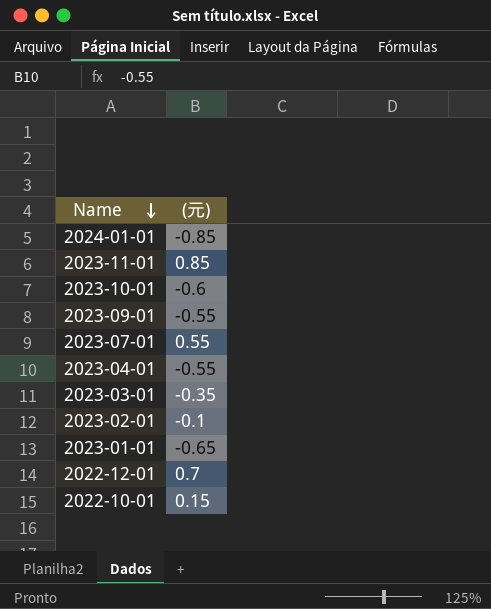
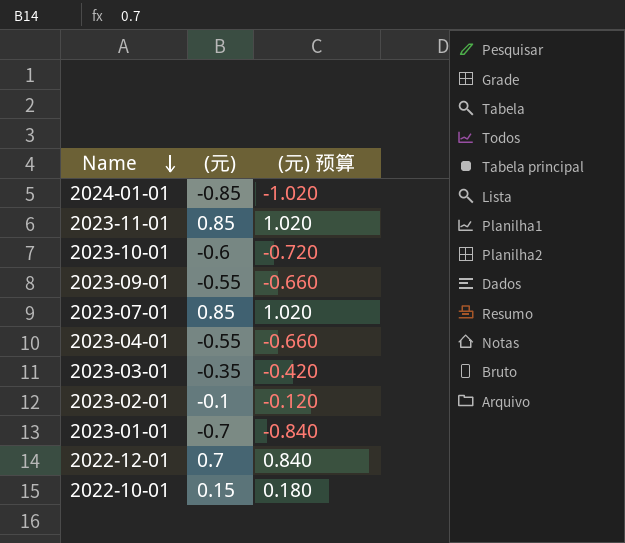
column (元) 预算 | formula: none -> [(元)] * 1.2
2023-07-01 | (元): 0.55 -> 0.85
2023-01-01 | (元): -0.65 -> -0.7

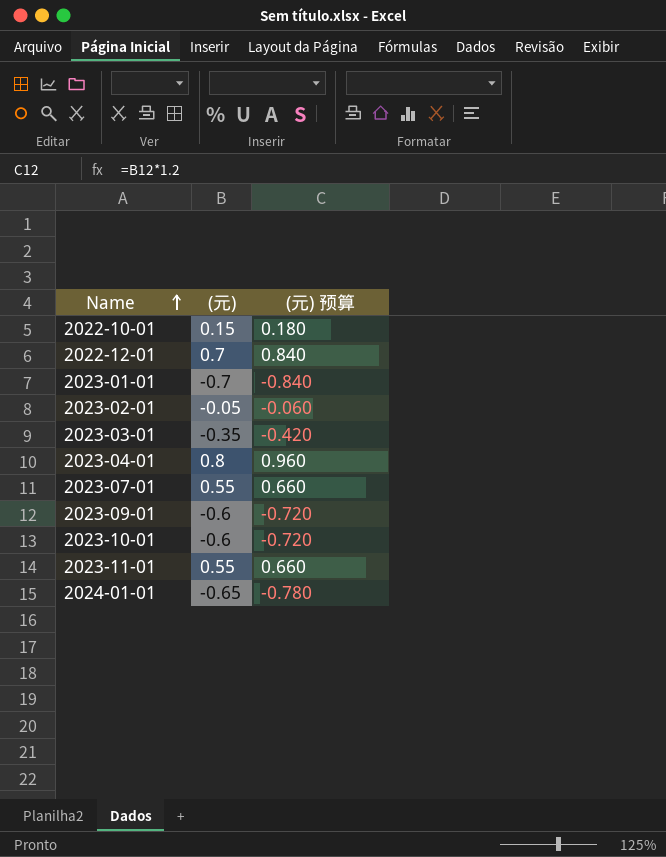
row order: Name descending -> Name ascending
2023-02-01 | (元): -0.1 -> -0.05
2023-02-01 | (元) 预算: -0.120 -> -0.060
2023-04-01 | (元): -0.55 -> 0.8
2023-04-01 | (元) 预算: -0.660 -> 0.960
2023-07-01 | (元): 0.85 -> 0.55
2023-07-01 | (元) 预算: 1.020 -> 0.660
2023-09-01 | (元): -0.55 -> -0.6
2023-09-01 | (元) 预算: -0.660 -> -0.720
2023-11-01 | (元): 0.85 -> 0.55
2023-11-01 | (元) 预算: 1.020 -> 0.660
2024-01-01 | (元): -0.85 -> -0.65
2024-01-01 | (元) 预算: -1.020 -> -0.780

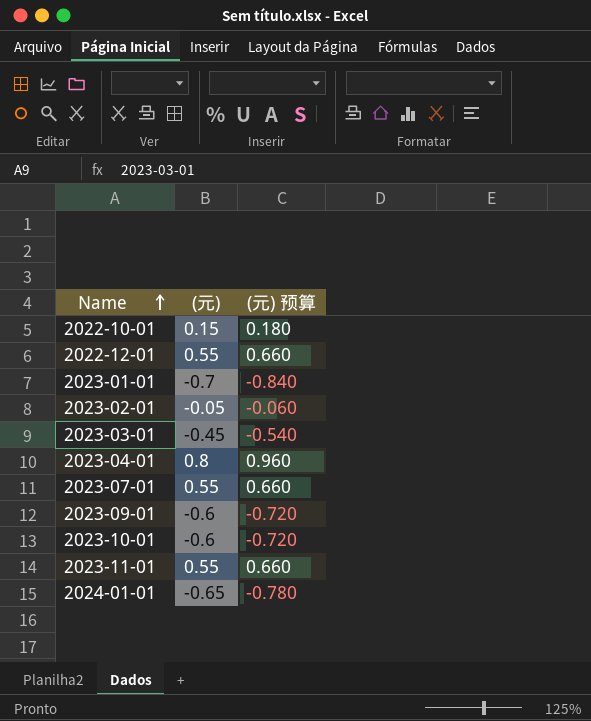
2022-12-01 | (元): 0.7 -> 0.55
2022-12-01 | (元) 预算: 0.840 -> 0.660
2023-03-01 | (元): -0.35 -> -0.45
2023-03-01 | (元) 预算: -0.420 -> -0.540

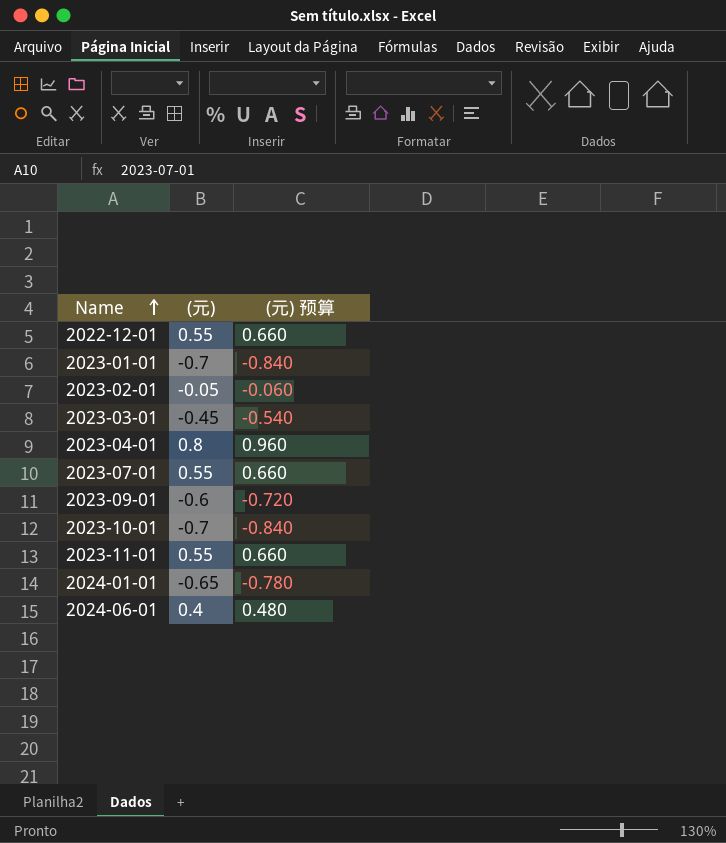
row 2022-10-01: 0.15 | 0.180 -> none
2023-10-01 | (元): -0.6 -> -0.7
2023-10-01 | (元) 预算: -0.720 -> -0.840
row 2024-06-01: none -> 0.4 | 0.480

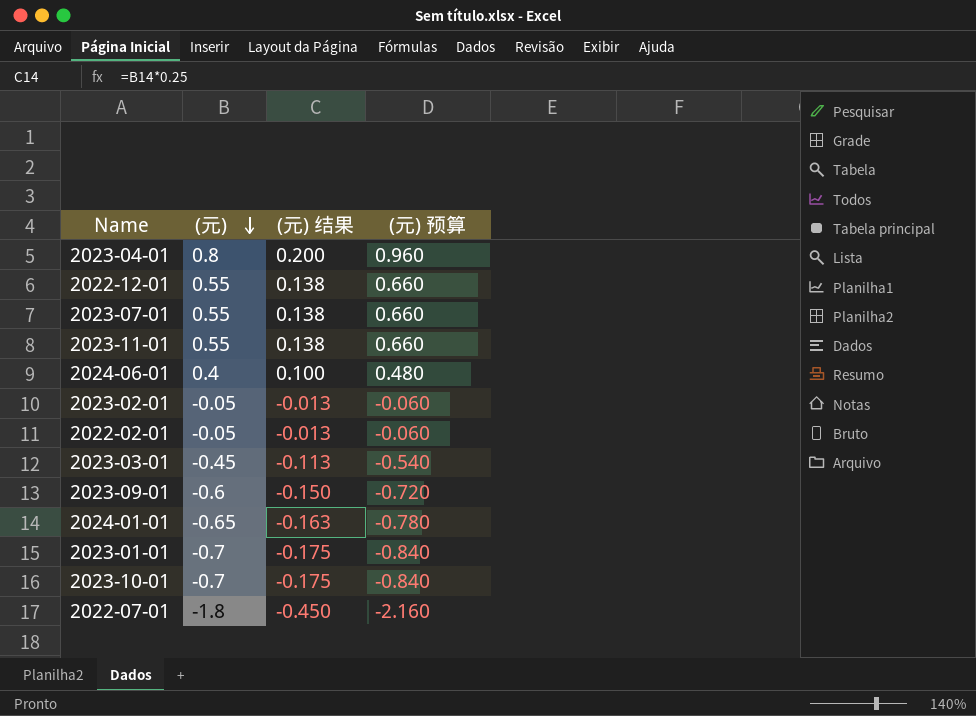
row order: Name ascending -> (元) descending
column (元) 结果 | formula: none -> [(元)] * 0.25
row 2022-02-01: none -> -0.05 | -0.013 | -0.060
row 2022-07-01: none -> -1.8 | -0.450 | -2.160

